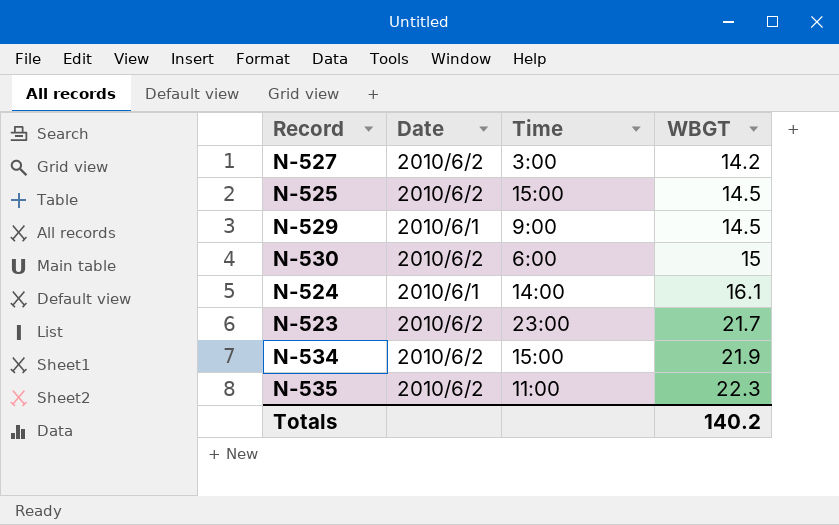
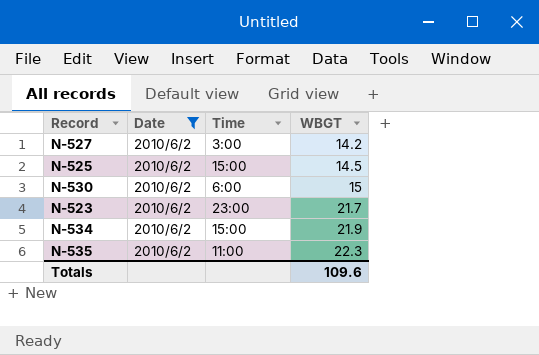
filter: none -> Date = 2010/6/2
Totals | WBGT: 140.2 -> 109.6

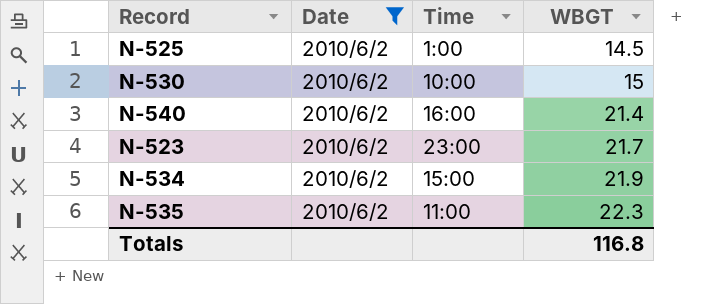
row N-527: 2010/6/2 | 3:00 | 14.2 -> none
N-525 | Time: 15:00 -> 1:00
N-530 | Time: 6:00 -> 10:00
row N-540: none -> 2010/6/2 | 16:00 | 21.4
Totals | WBGT: 109.6 -> 116.8

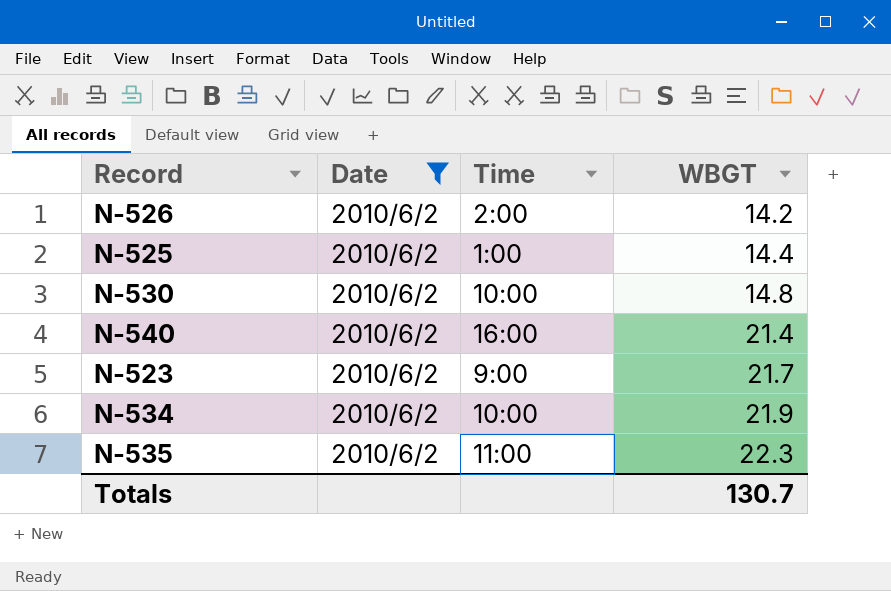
row N-526: none -> 2010/6/2 | 2:00 | 14.2
N-525 | WBGT: 14.5 -> 14.4
N-530 | WBGT: 15 -> 14.8
N-523 | Time: 23:00 -> 9:00
N-534 | Time: 15:00 -> 10:00
Totals | WBGT: 116.8 -> 130.7

